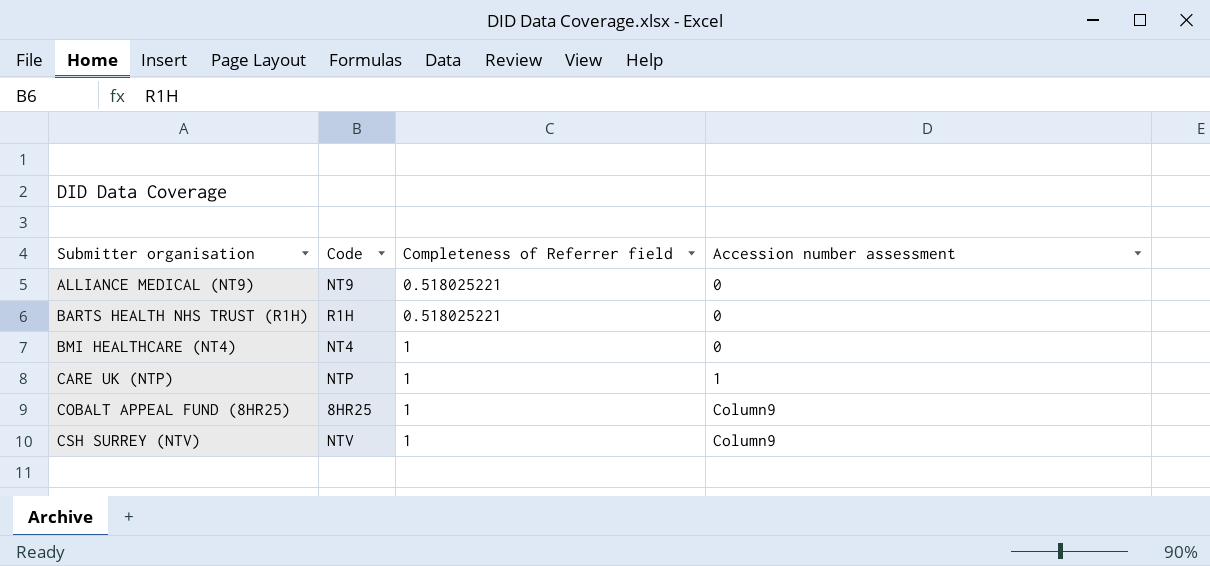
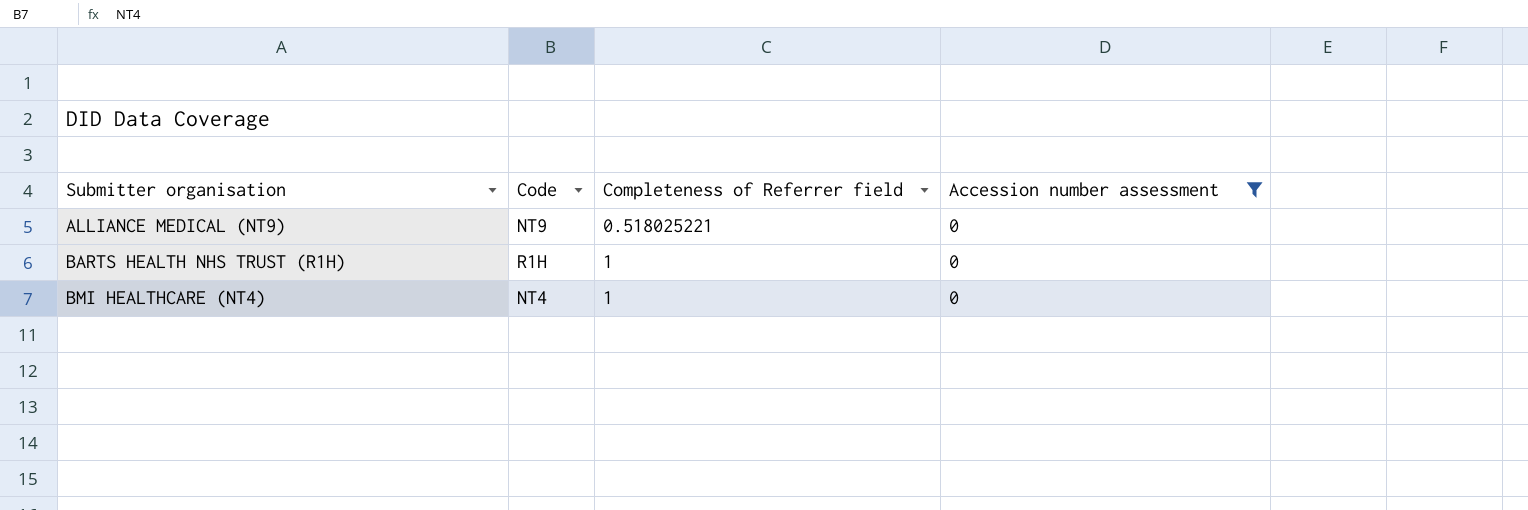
filter: none -> Accession number assessment = 0
BARTS HEALTH NHS TRUST (R1H) | Completeness of Referrer field: 0.518025221 -> 1

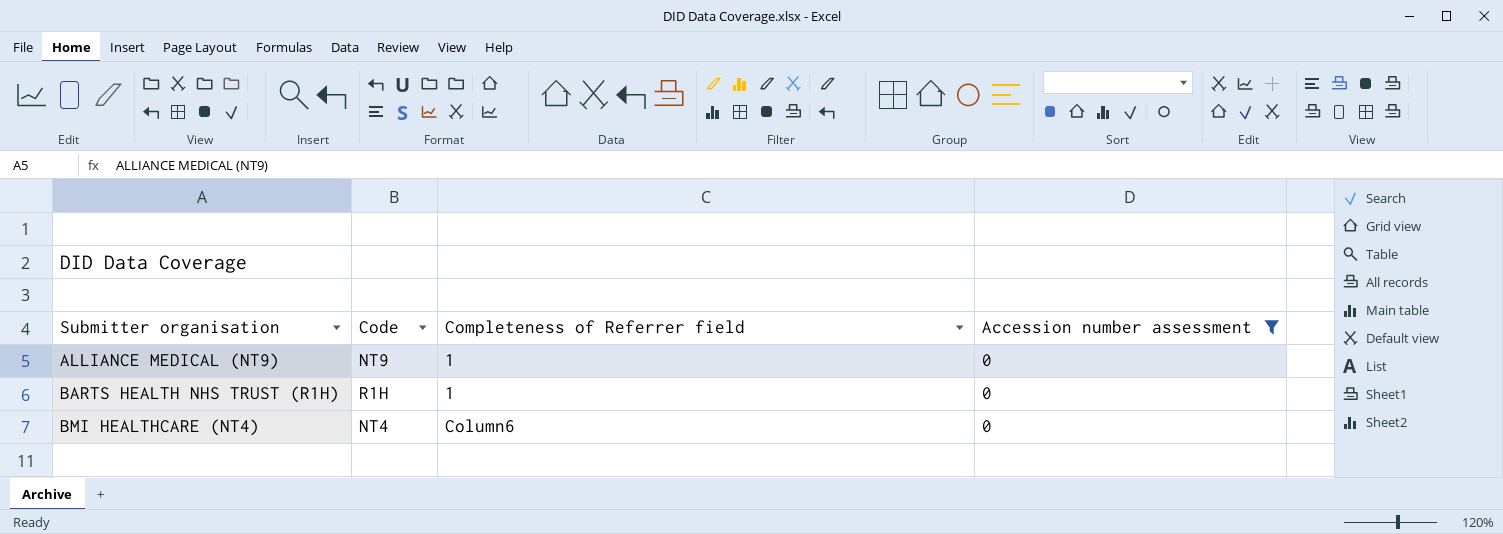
ALLIANCE MEDICAL (NT9) | Completeness of Referrer field: 0.518025221 -> 1
BMI HEALTHCARE (NT4) | Completeness of Referrer field: 1 -> Column6

